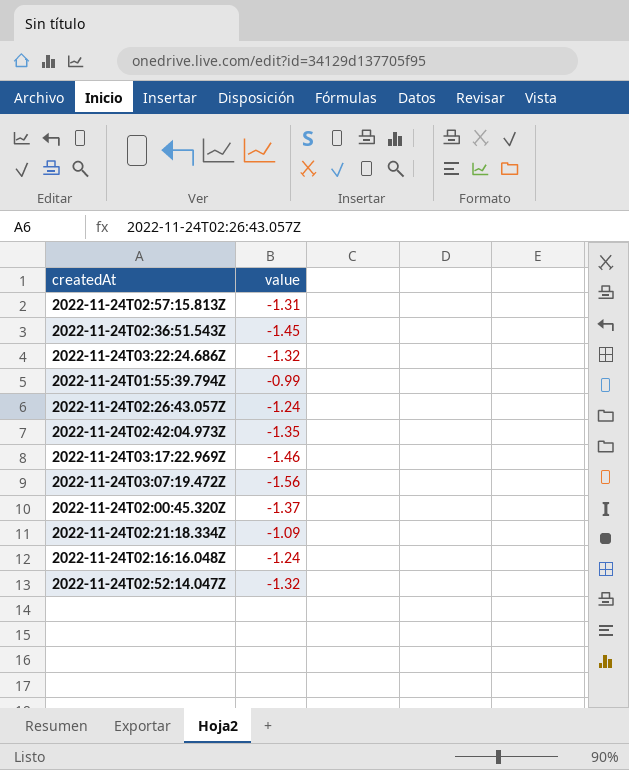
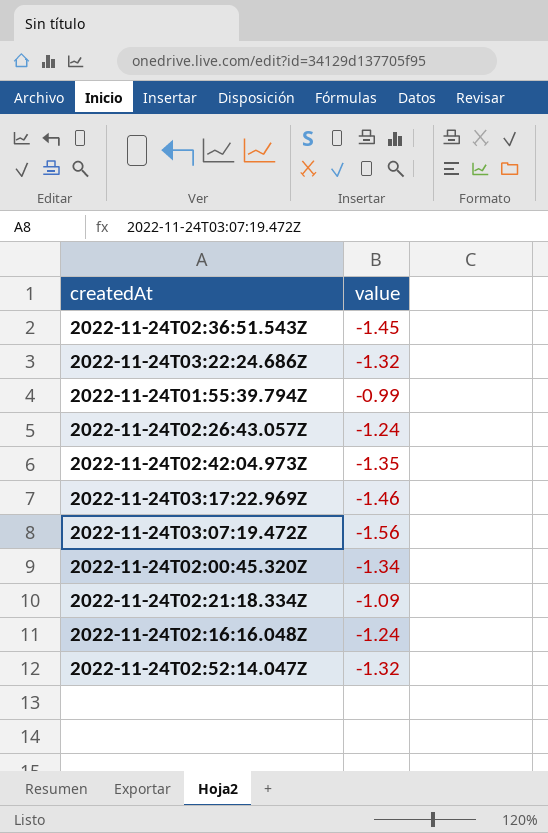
row 2022-11-24T02:57:15.813Z: -1.31 -> none
2022-11-24T02:00:45.320Z | value: -1.37 -> -1.34

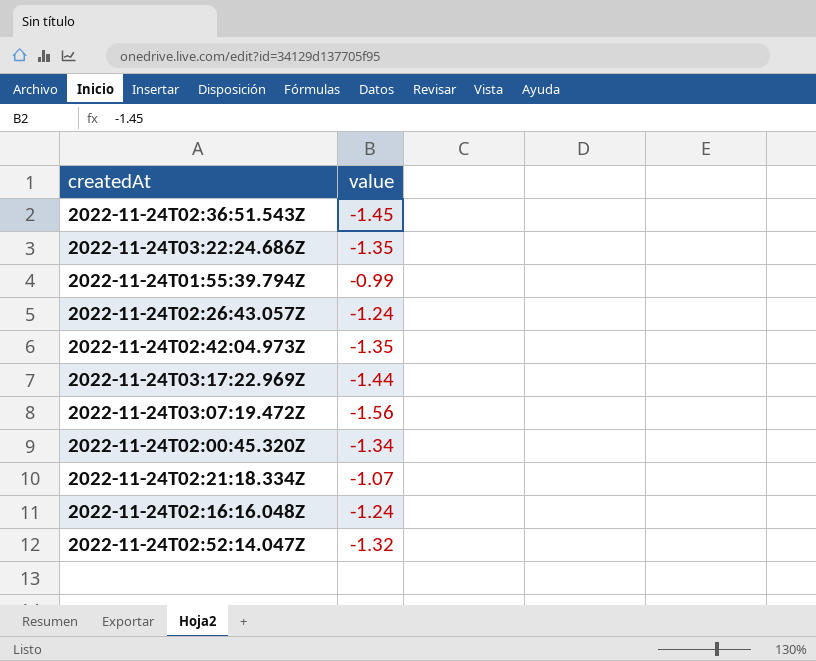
2022-11-24T03:22:24.686Z | value: -1.32 -> -1.35
2022-11-24T03:17:22.969Z | value: -1.46 -> -1.44
2022-11-24T02:21:18.334Z | value: -1.09 -> -1.07

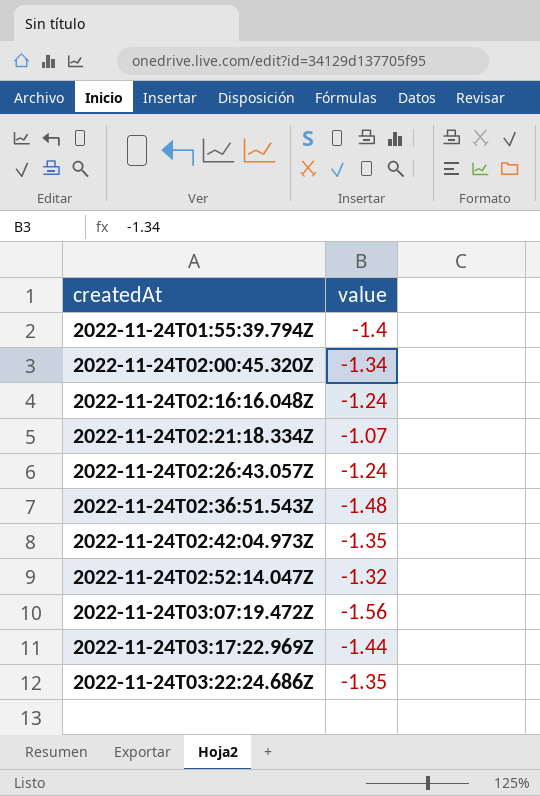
row order: none -> createdAt ascending
2022-11-24T01:55:39.794Z | value: -0.99 -> -1.4
2022-11-24T02:36:51.543Z | value: -1.45 -> -1.48

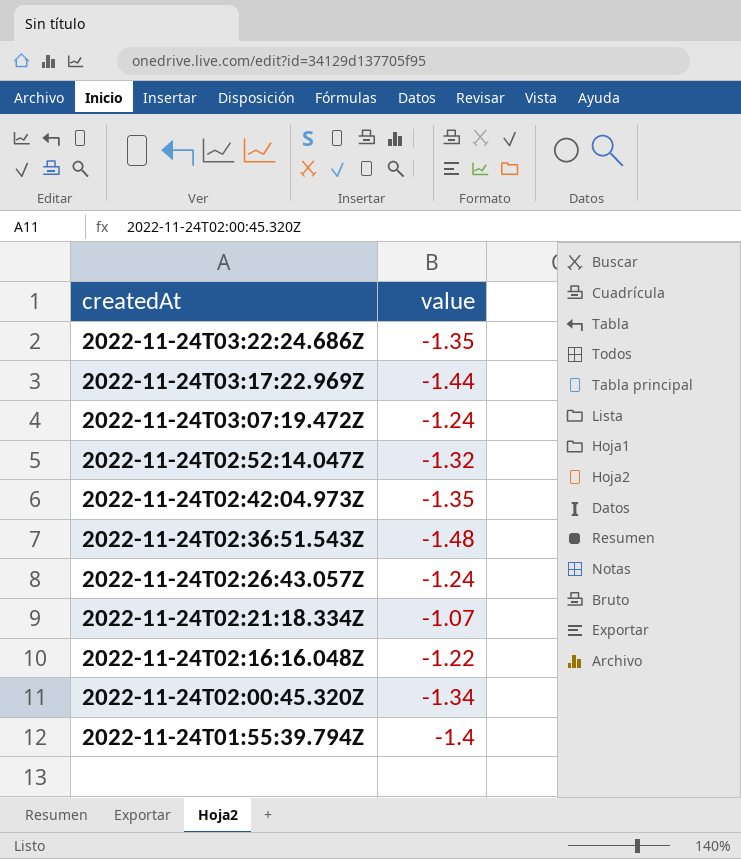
row order: createdAt ascending -> createdAt descending
2022-11-24T03:07:19.472Z | value: -1.56 -> -1.24
2022-11-24T02:16:16.048Z | value: -1.24 -> -1.22

